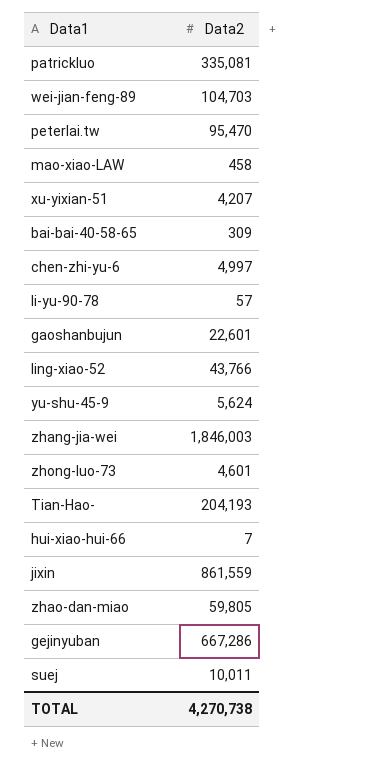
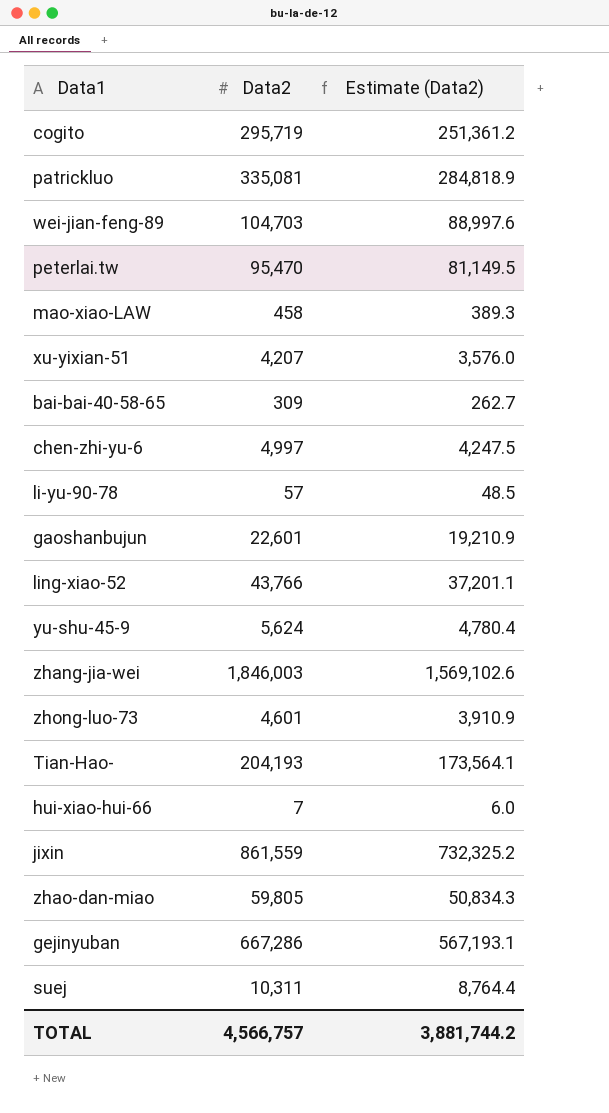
column Estimate (Data2) | formula: none -> [Data2] * 0.85
row cogito: none -> 295,719 | 251,361.2
suej | Data2: 10,011 -> 10,311
TOTAL | Data2: 4,270,738 -> 4,566,757

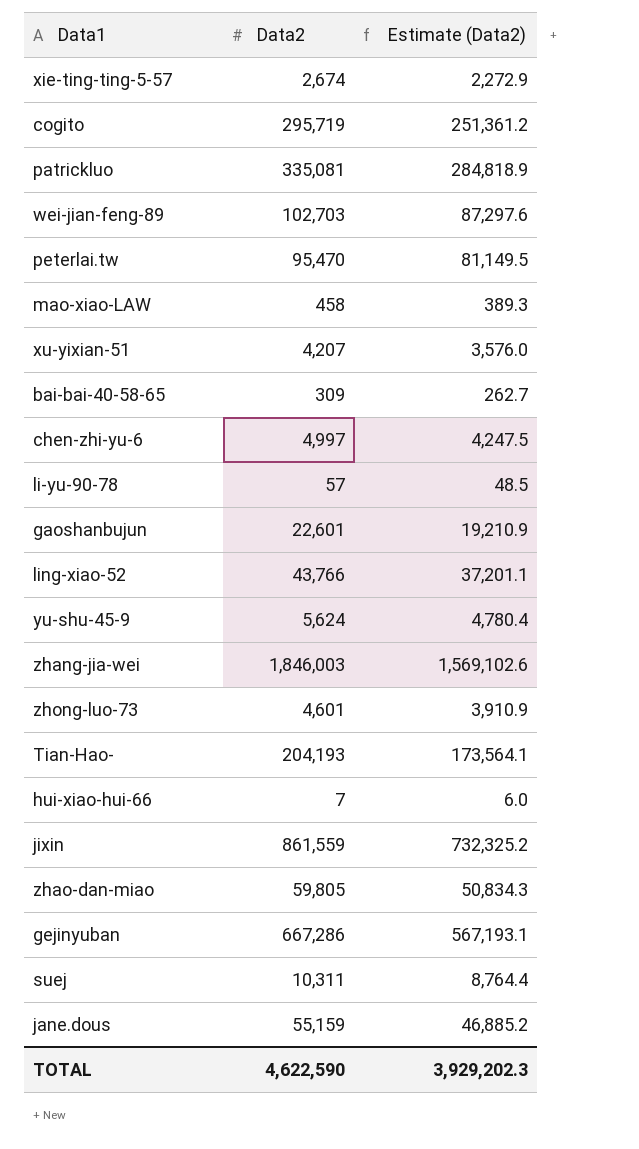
row xie-ting-ting-5-57: none -> 2,674 | 2,272.9
wei-jian-feng-89 | Data2: 104,703 -> 102,703
wei-jian-feng-89 | Estimate (Data2): 88,997.6 -> 87,297.6
row jane.dous: none -> 55,159 | 46,885.2
TOTAL | Data2: 4,566,757 -> 4,622,590
TOTAL | Estimate (Data2): 3,881,744.2 -> 3,929,202.3

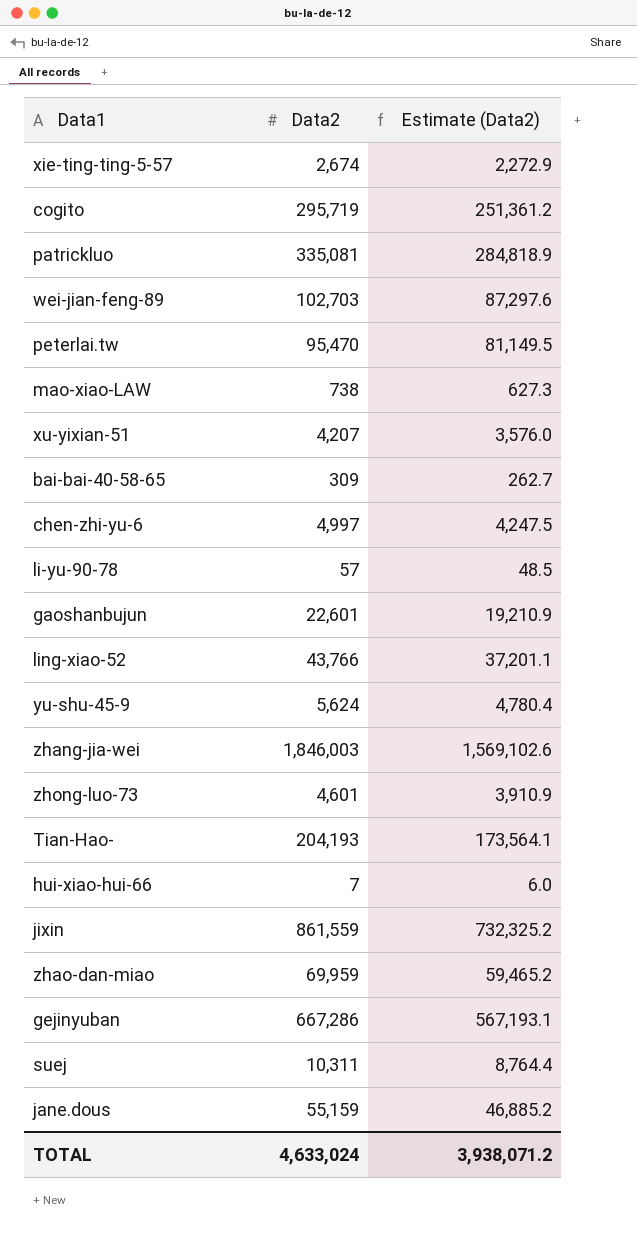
mao-xiao-LAW | Data2: 458 -> 738
mao-xiao-LAW | Estimate (Data2): 389.3 -> 627.3
zhao-dan-miao | Data2: 59,805 -> 69,959
zhao-dan-miao | Estimate (Data2): 50,834.3 -> 59,465.2
TOTAL | Data2: 4,622,590 -> 4,633,024
TOTAL | Estimate (Data2): 3,929,202.3 -> 3,938,071.2

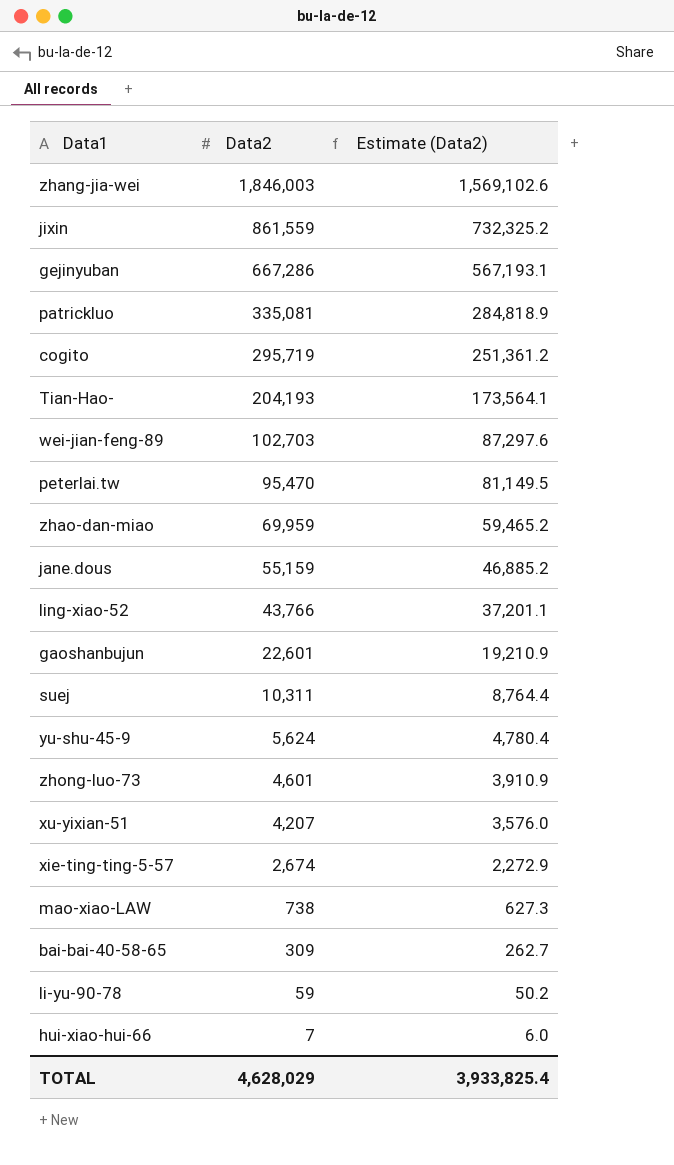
row order: none -> Data2 descending
row chen-zhi-yu-6: 4,997 | 4,247.5 -> none
li-yu-90-78 | Data2: 57 -> 59
li-yu-90-78 | Estimate (Data2): 48.5 -> 50.2
TOTAL | Data2: 4,633,024 -> 4,628,029
TOTAL | Estimate (Data2): 3,938,071.2 -> 3,933,825.4

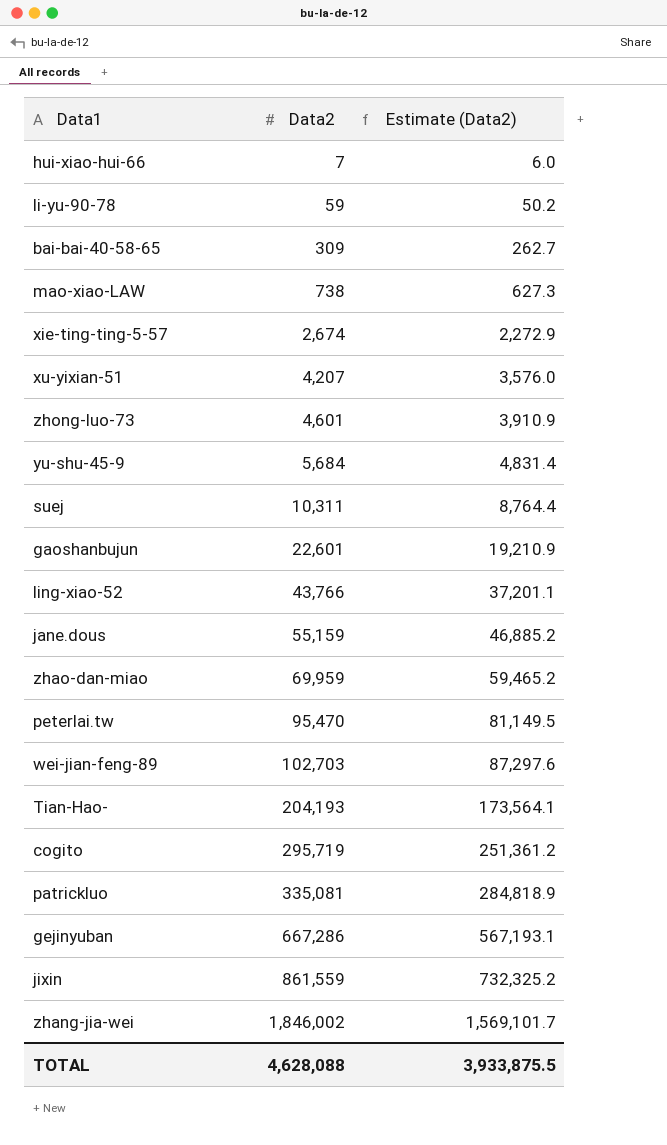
row order: Data2 descending -> Data2 ascending
yu-shu-45-9 | Data2: 5,624 -> 5,684
yu-shu-45-9 | Estimate (Data2): 4,780.4 -> 4,831.4
zhang-jia-wei | Data2: 1,846,003 -> 1,846,002
zhang-jia-wei | Estimate (Data2): 1,569,102.6 -> 1,569,101.7
TOTAL | Data2: 4,628,029 -> 4,628,088
TOTAL | Estimate (Data2): 3,933,825.4 -> 3,933,875.5

